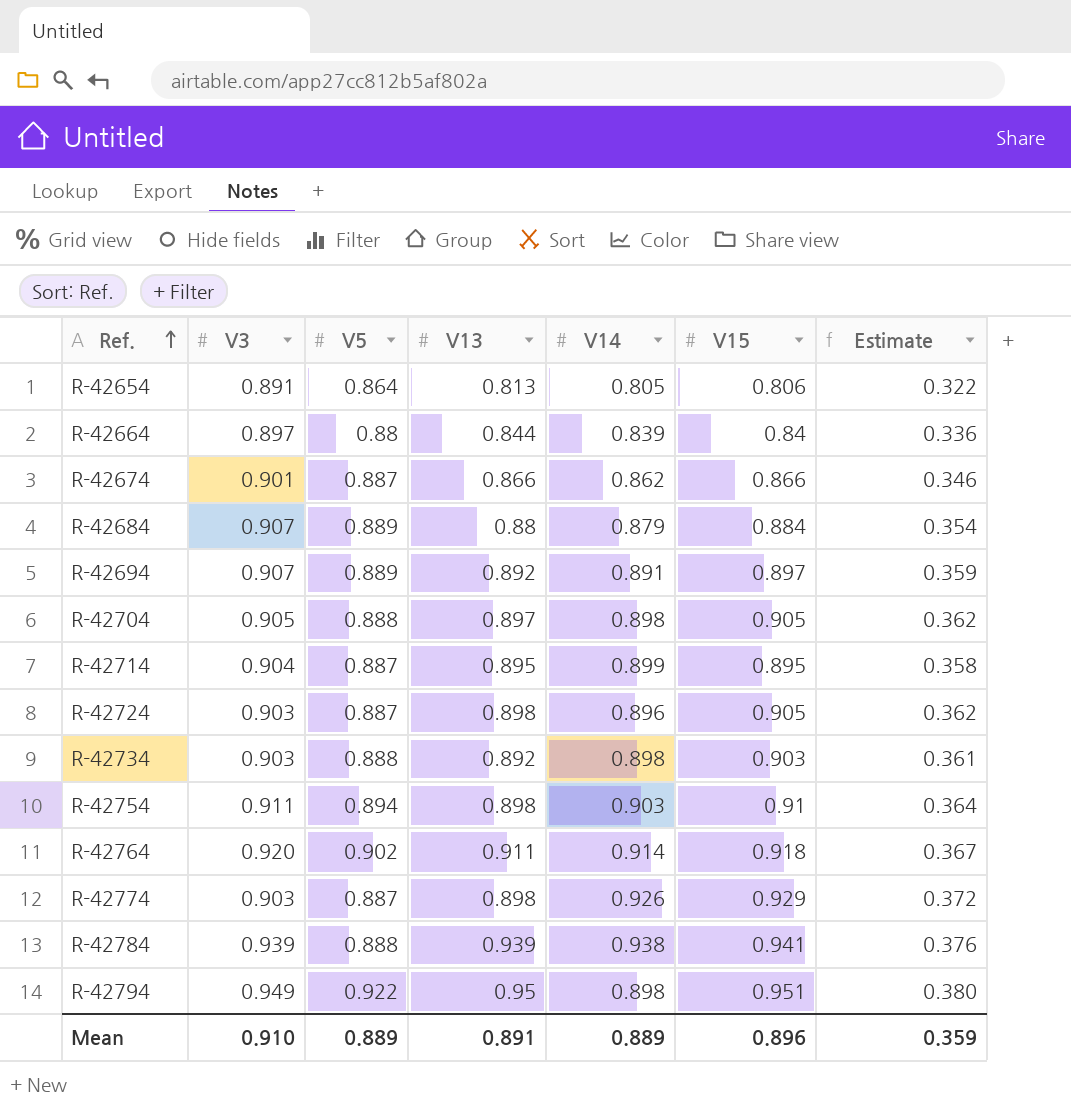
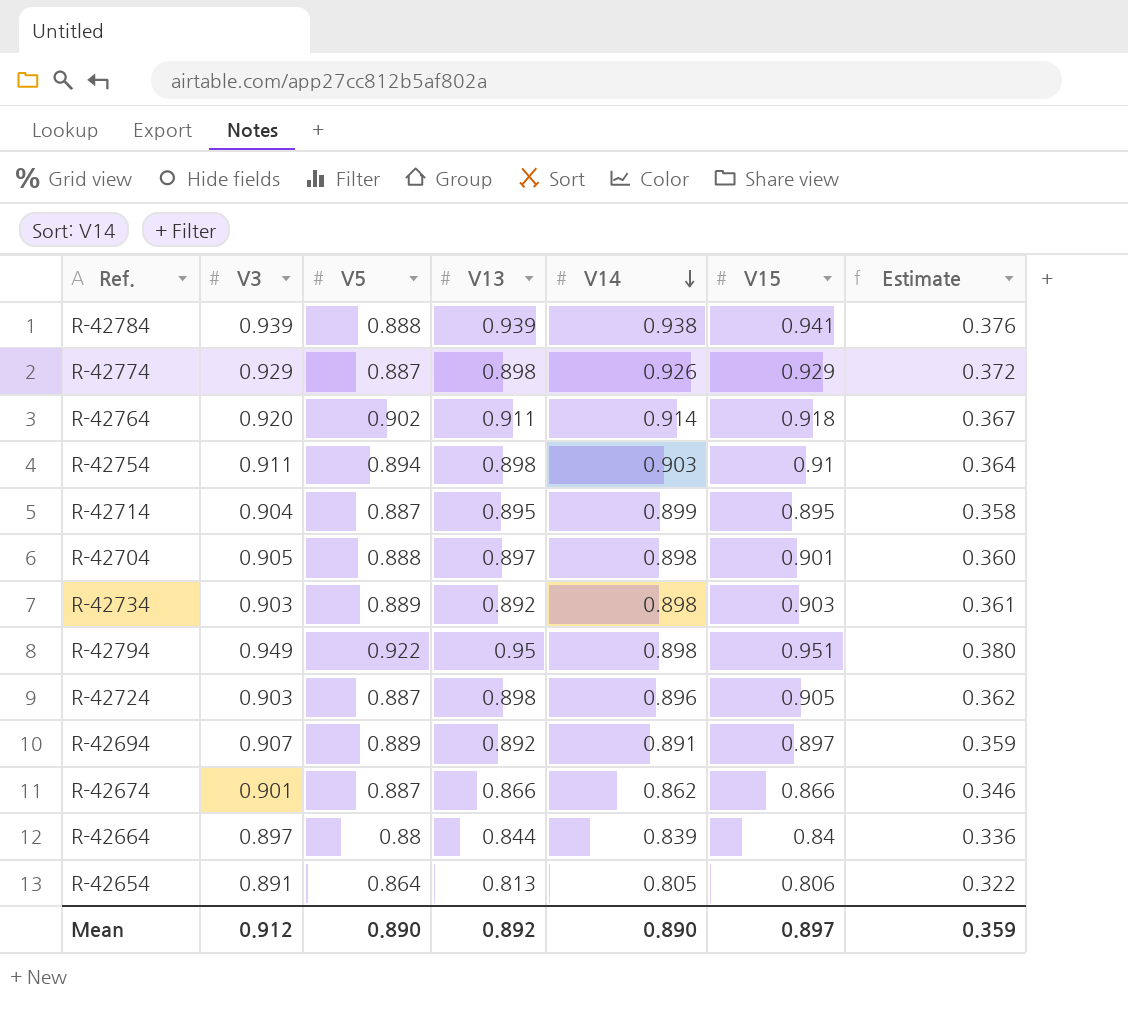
row order: Ref. ascending -> V14 descending
row R-42684: 0.907 | 0.889 | 0.88 | 0.879 | 0.884 | 0.354 -> none
R-42774 | V3: 0.903 -> 0.929
R-42704 | V15: 0.905 -> 0.901
R-42704 | Estimate: 0.362 -> 0.360
R-42734 | V5: 0.888 -> 0.889
Mean | V3: 0.910 -> 0.912
Mean | V5: 0.889 -> 0.890
Mean | V13: 0.891 -> 0.892
Mean | V14: 0.889 -> 0.890
Mean | V15: 0.896 -> 0.897

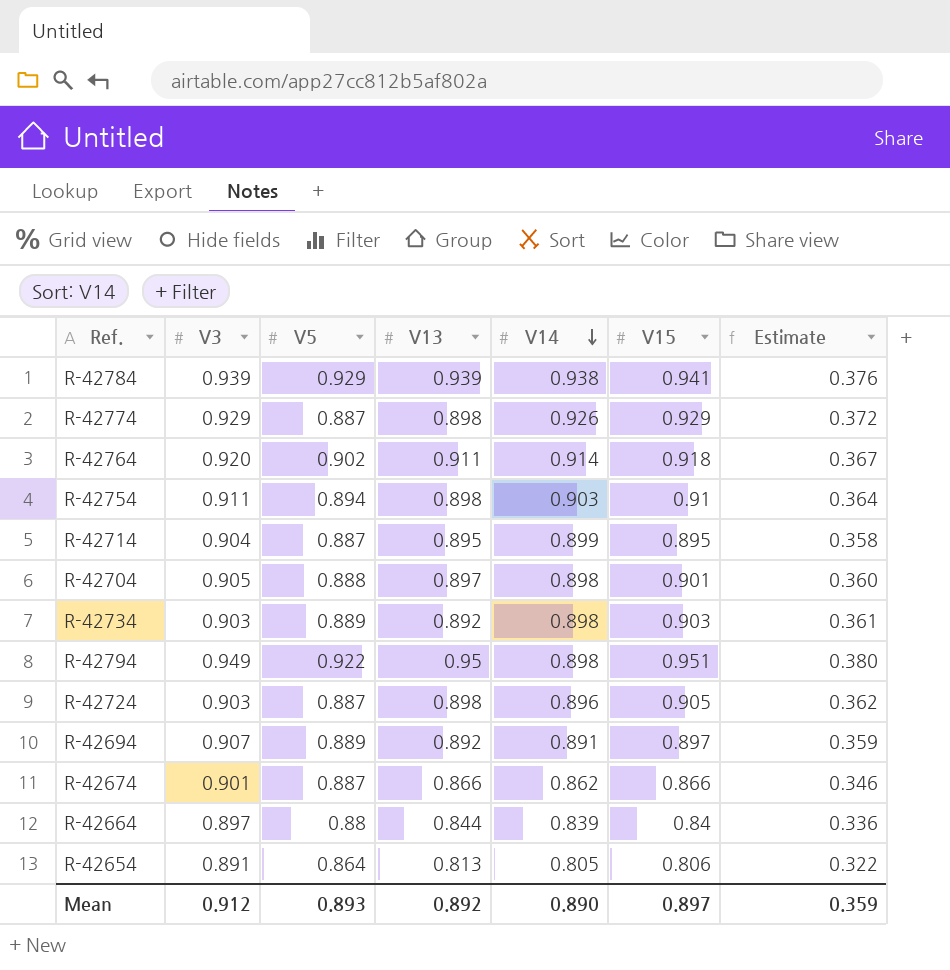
R-42784 | V5: 0.888 -> 0.929
Mean | V5: 0.890 -> 0.893

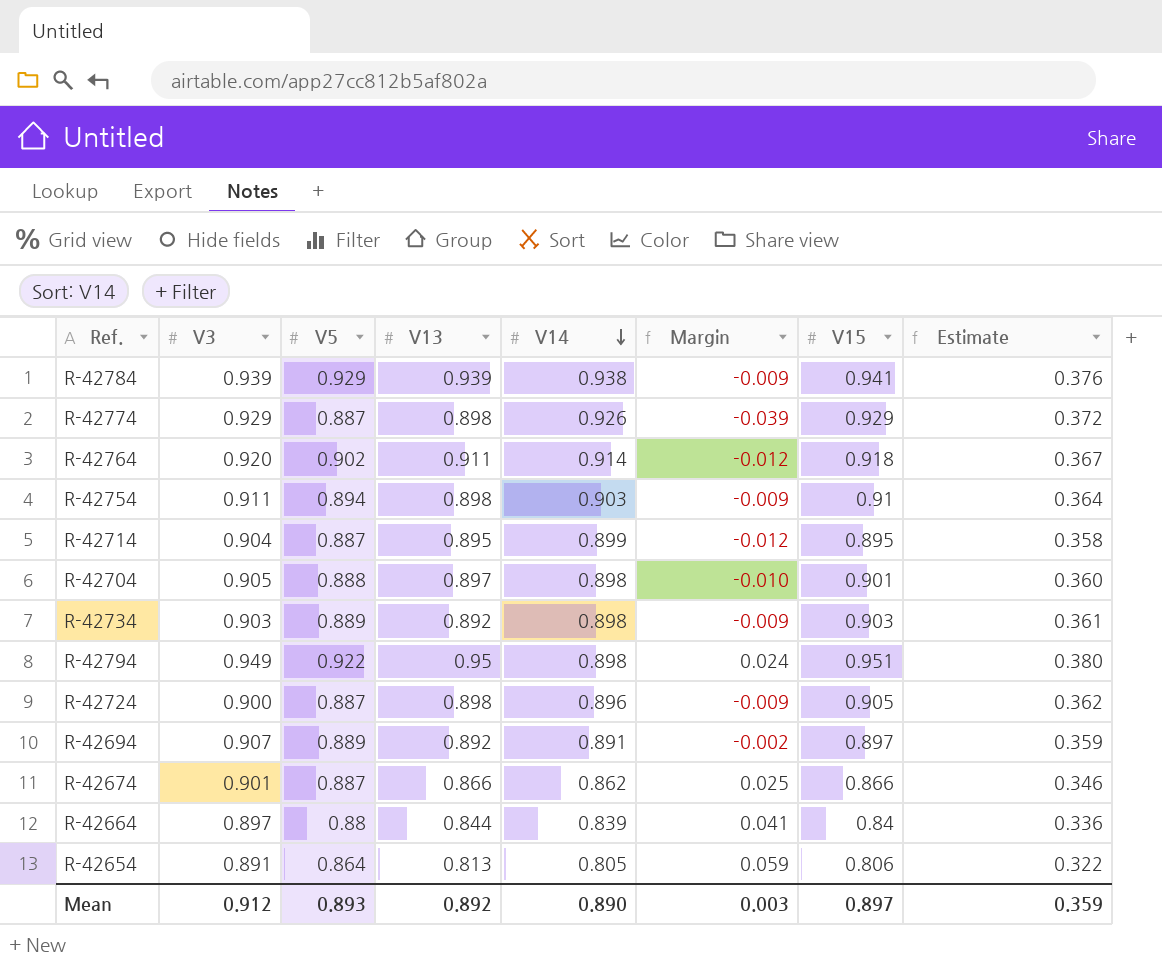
column Margin | formula: none -> [V5] - [V14]
R-42724 | V3: 0.903 -> 0.900

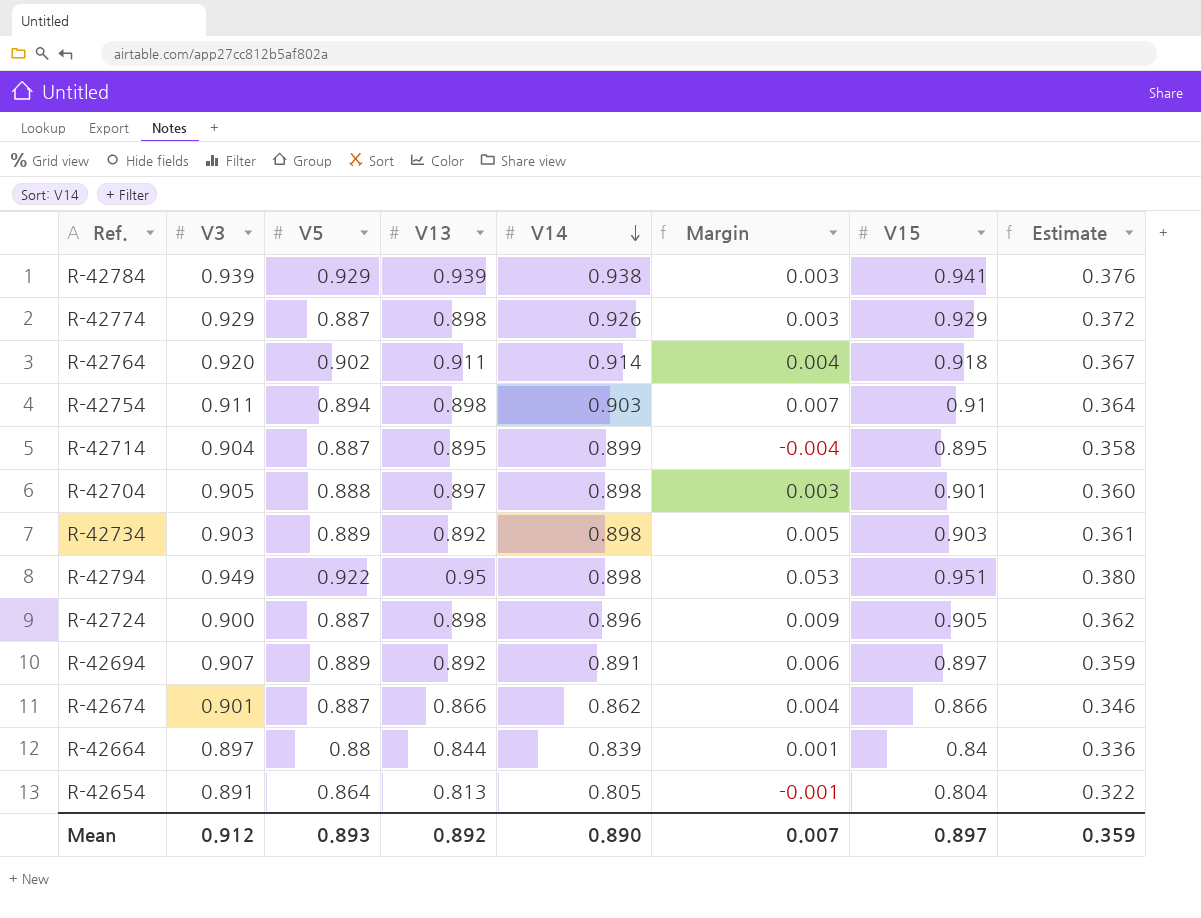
column Margin | formula: [V5] - [V14] -> [V15] - [V14]
R-42654 | V15: 0.806 -> 0.804
Mean | Margin: 0.003 -> 0.007

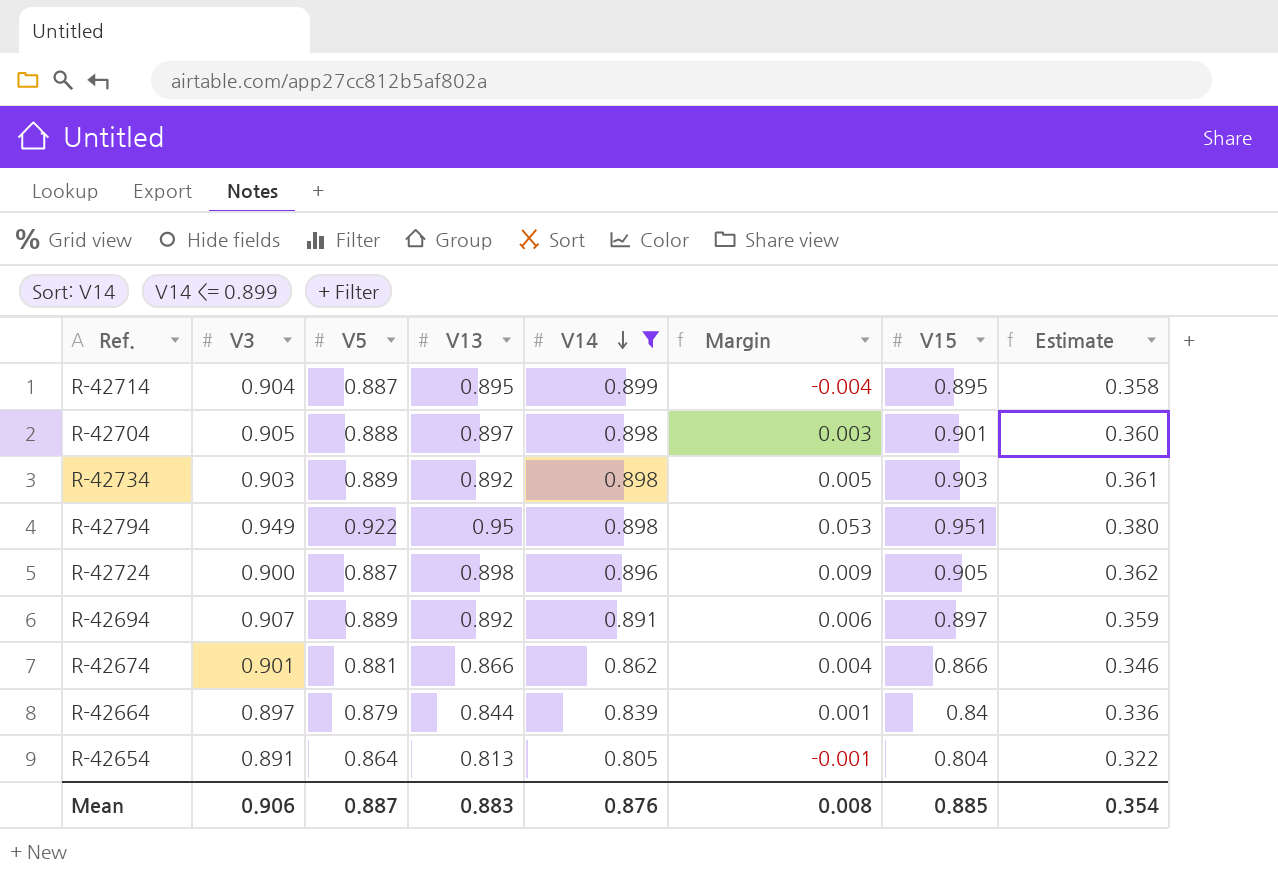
filter: none -> V14 <= 0.899
R-42674 | V5: 0.887 -> 0.881
R-42664 | V5: 0.88 -> 0.879
Mean | V3: 0.912 -> 0.906
Mean | V5: 0.893 -> 0.887
Mean | V13: 0.892 -> 0.883
Mean | V14: 0.890 -> 0.876
Mean | Margin: 0.007 -> 0.008
Mean | V15: 0.897 -> 0.885
Mean | Estimate: 0.359 -> 0.354

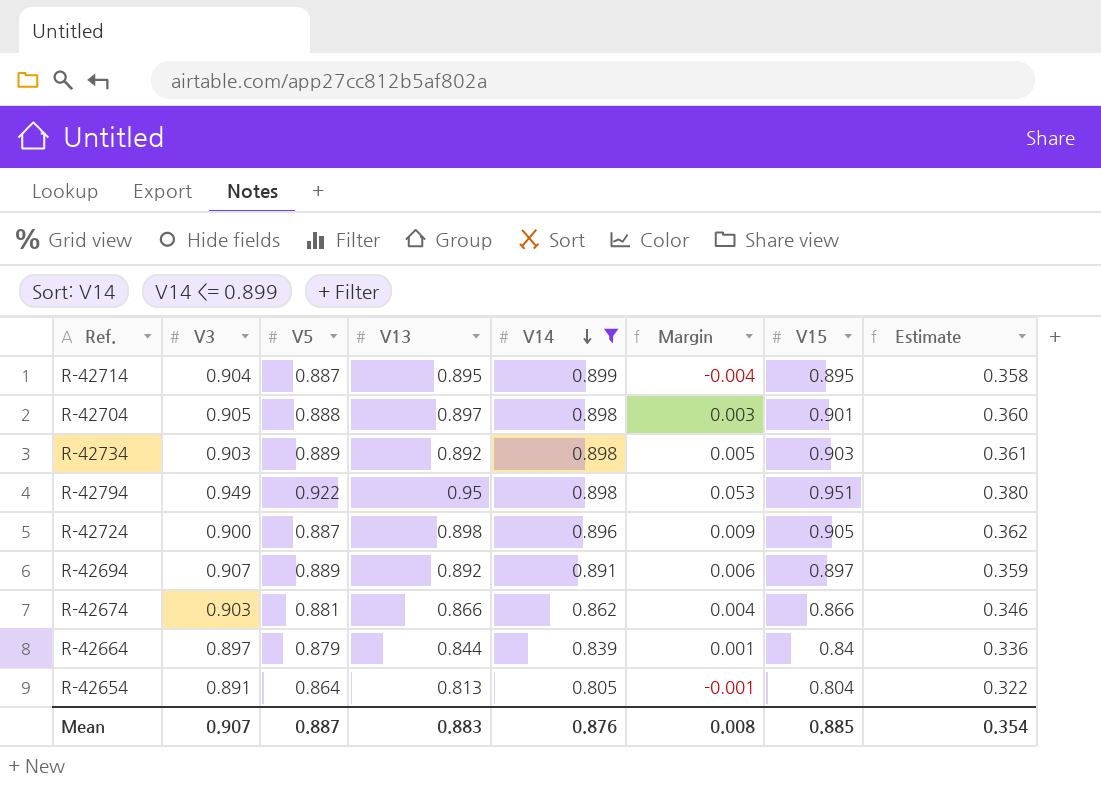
R-42674 | V3: 0.901 -> 0.903
Mean | V3: 0.906 -> 0.907

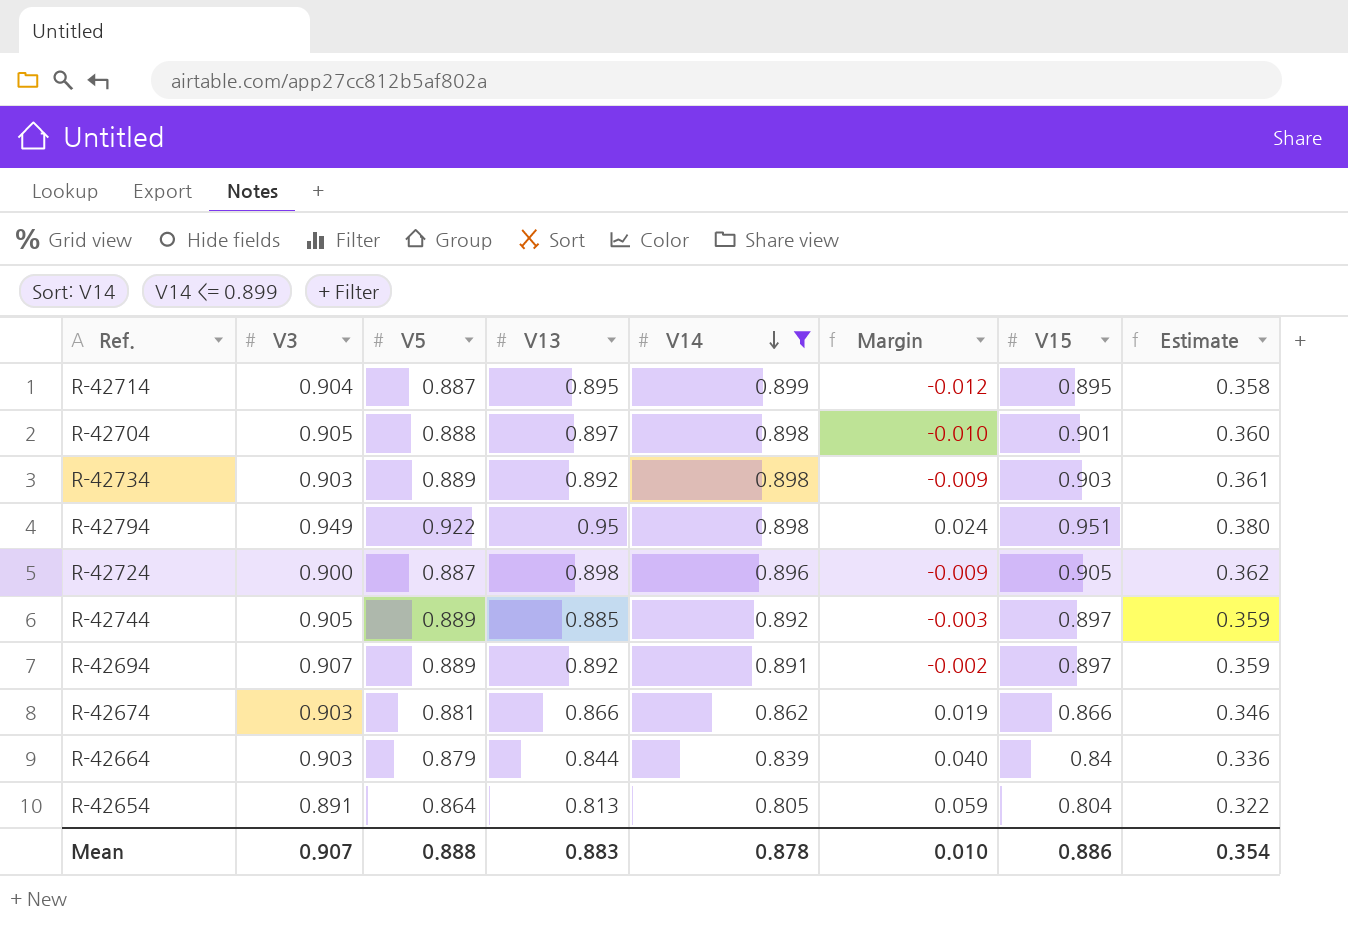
column Margin | formula: [V15] - [V14] -> [V5] - [V14]
row R-42744: none -> 0.905 | 0.889 | 0.885 | 0.892 | -0.003 | 0.897 | 0.359
R-42664 | V3: 0.897 -> 0.903
Mean | V5: 0.887 -> 0.888
Mean | V14: 0.876 -> 0.878
Mean | Margin: 0.008 -> 0.010
Mean | V15: 0.885 -> 0.886

